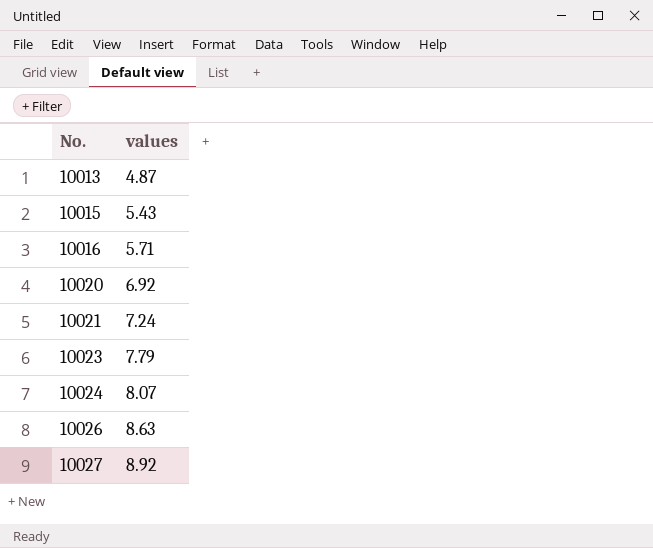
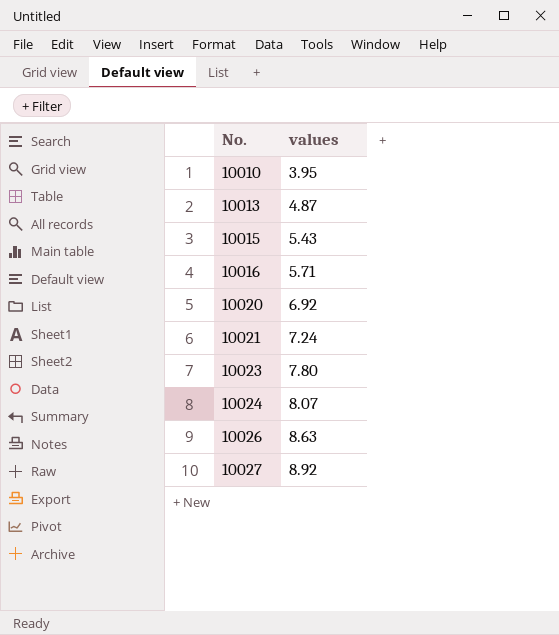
row 10010: none -> 3.95
10023 | values: 7.79 -> 7.80

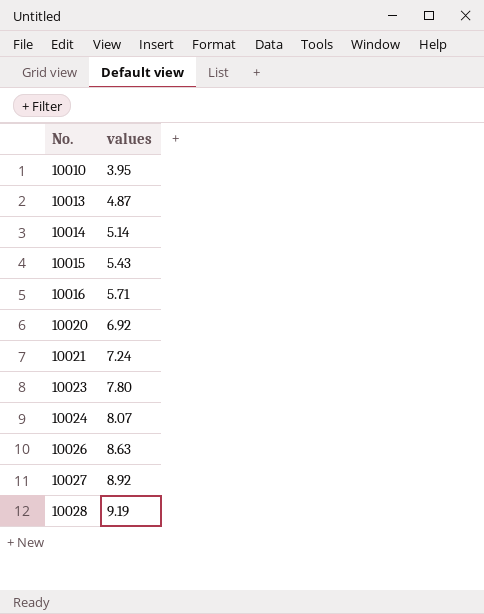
row 10014: none -> 5.14
row 10028: none -> 9.19

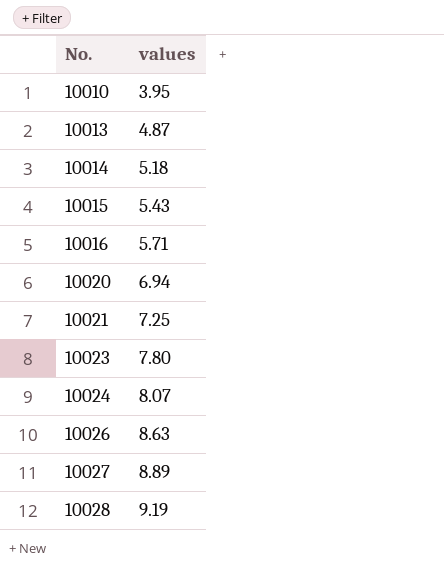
10014 | values: 5.14 -> 5.18
10020 | values: 6.92 -> 6.94
10021 | values: 7.24 -> 7.25
10027 | values: 8.92 -> 8.89

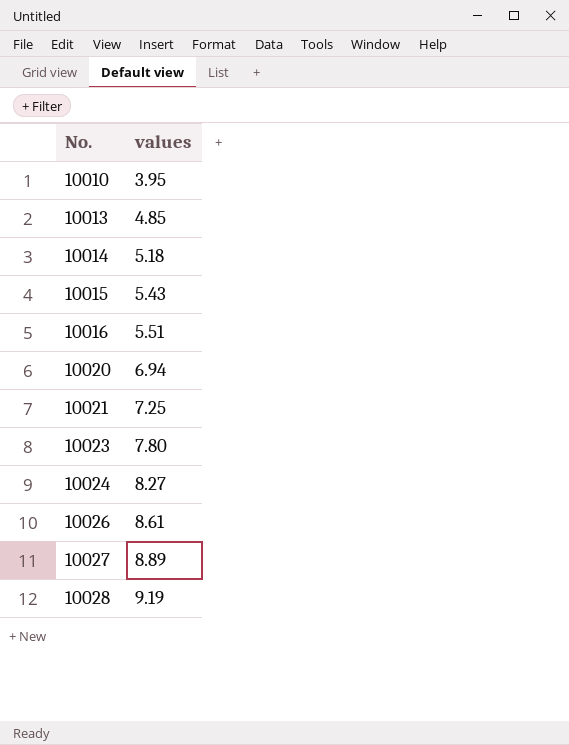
10013 | values: 4.87 -> 4.85
10016 | values: 5.71 -> 5.51
10024 | values: 8.07 -> 8.27
10026 | values: 8.63 -> 8.61

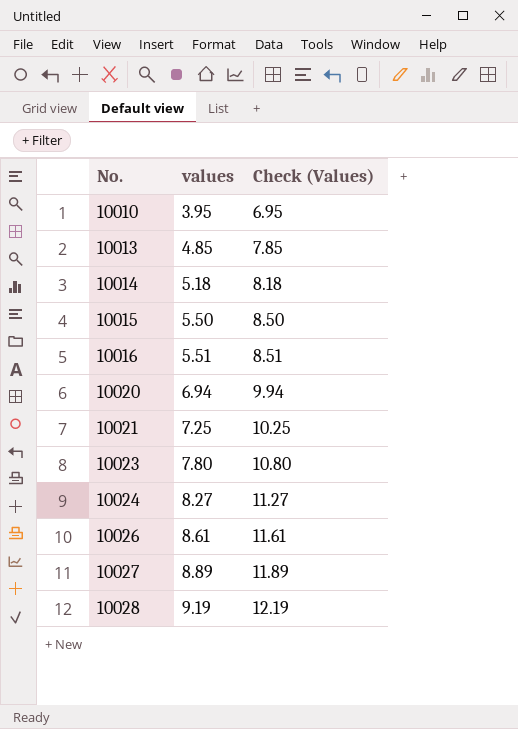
column Check (Values) | formula: none -> [values] + 3
10015 | values: 5.43 -> 5.50

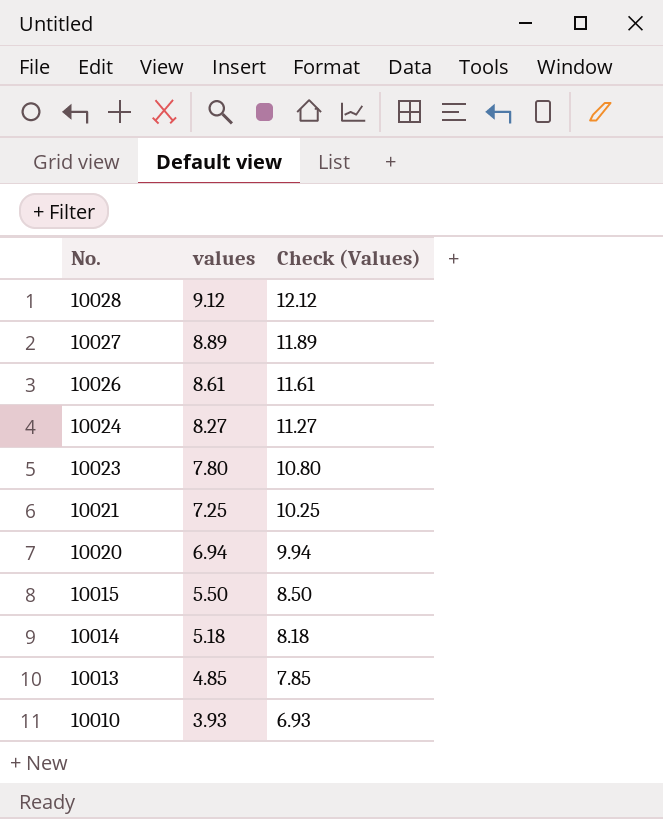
row order: No. ascending -> No. descending
row 10016: 5.51 | 8.51 -> none
10028 | values: 9.19 -> 9.12
10028 | Check (Values): 12.19 -> 12.12
10010 | values: 3.95 -> 3.93
10010 | Check (Values): 6.95 -> 6.93

